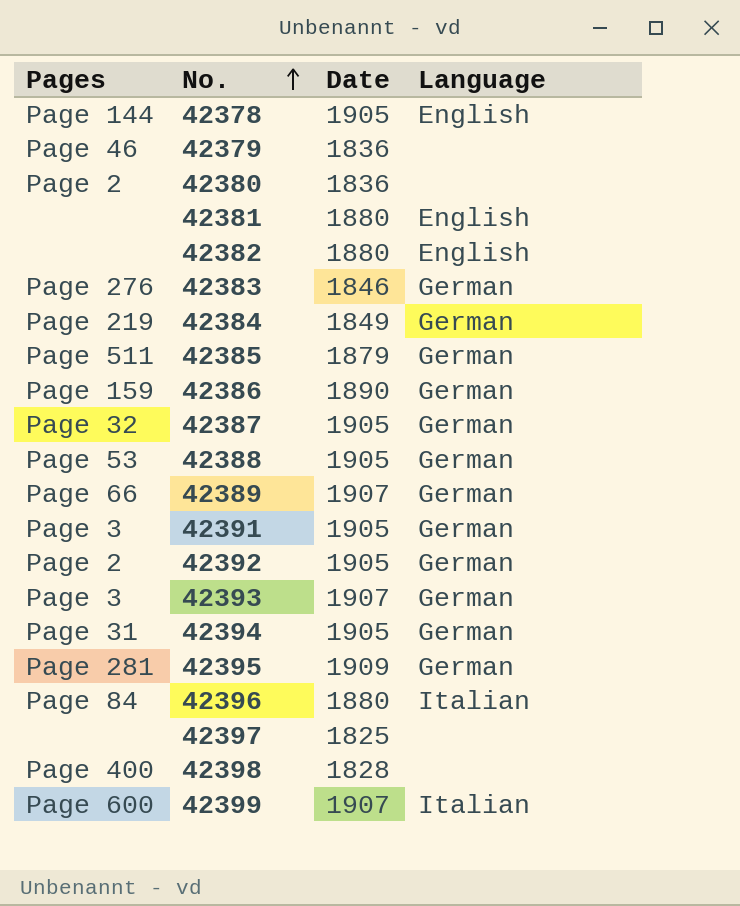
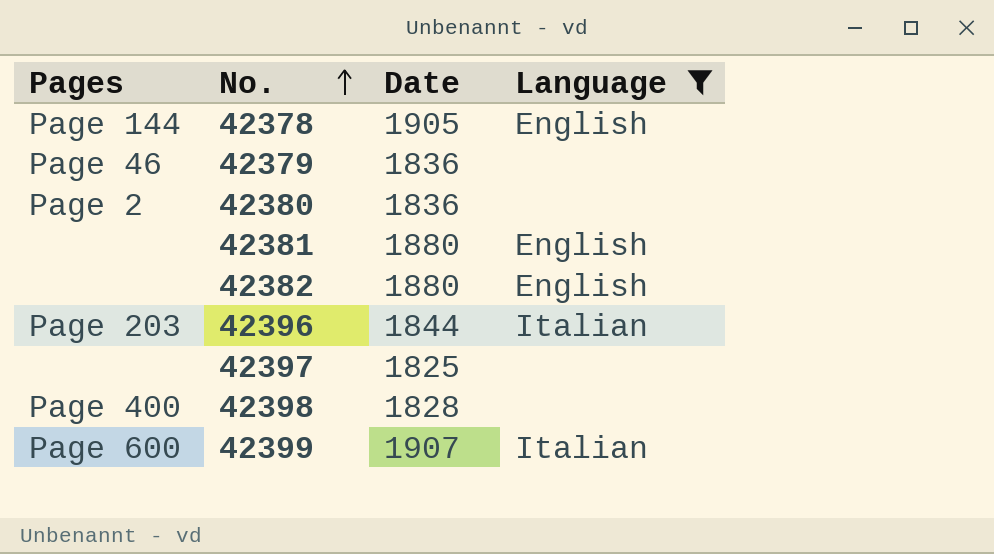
filter: none -> Language != German
42396 | Pages: Page 84 -> Page 203
42396 | Date: 1880 -> 1844

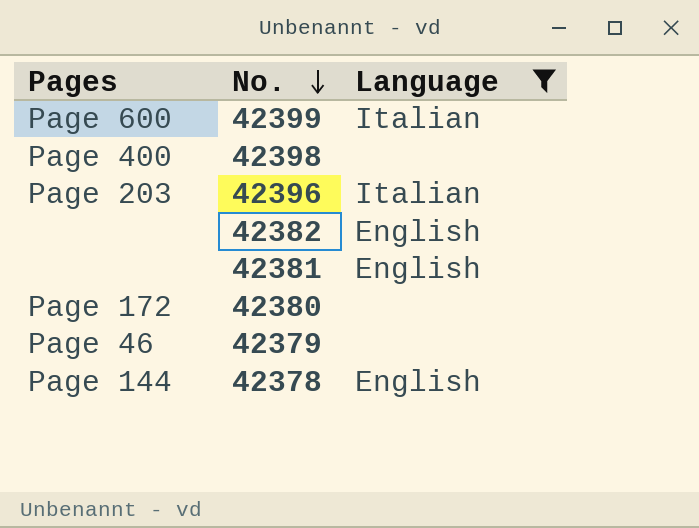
row order: No. ascending -> No. descending
column Date | position: 3 -> none
row 42397: none | 1825 | none -> none
42380 | Pages: Page 2 -> Page 172

